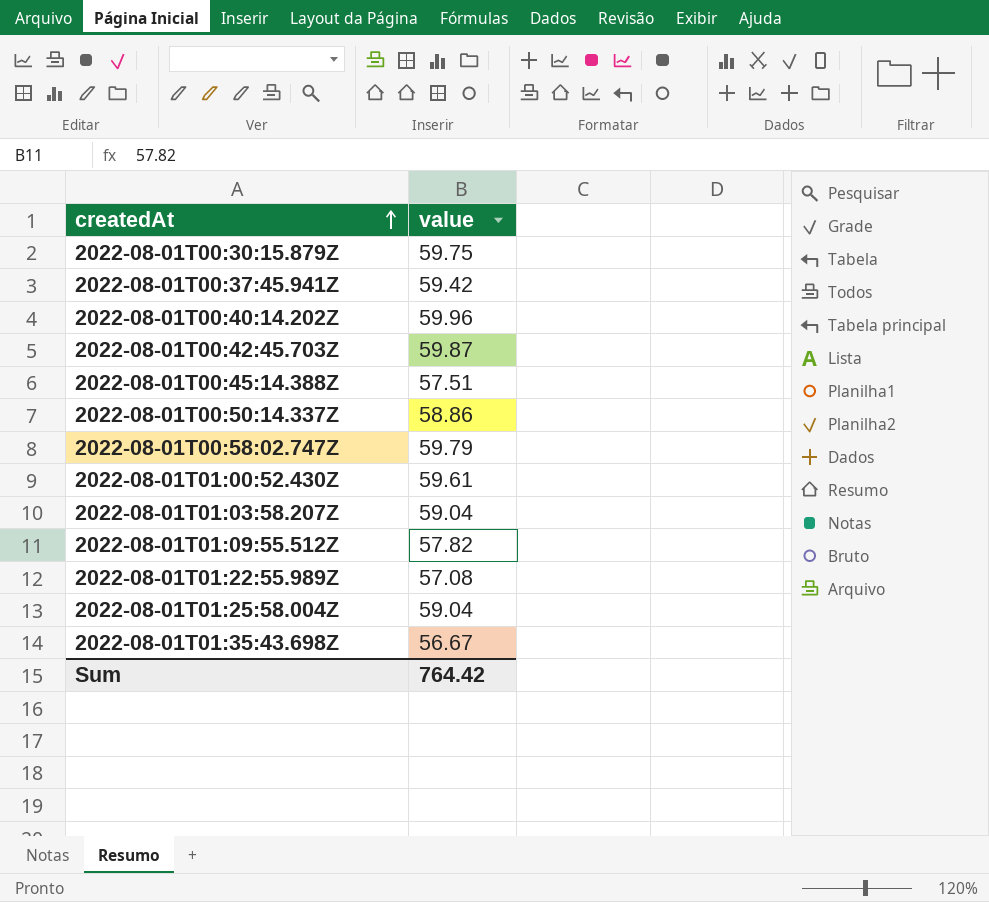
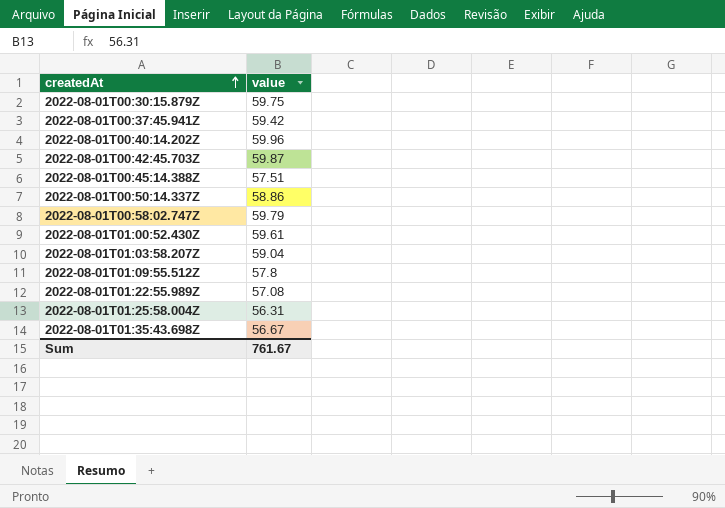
2022-08-01T01:09:55.512Z | value: 57.82 -> 57.8
2022-08-01T01:25:58.004Z | value: 59.04 -> 56.31
Sum | value: 764.42 -> 761.67

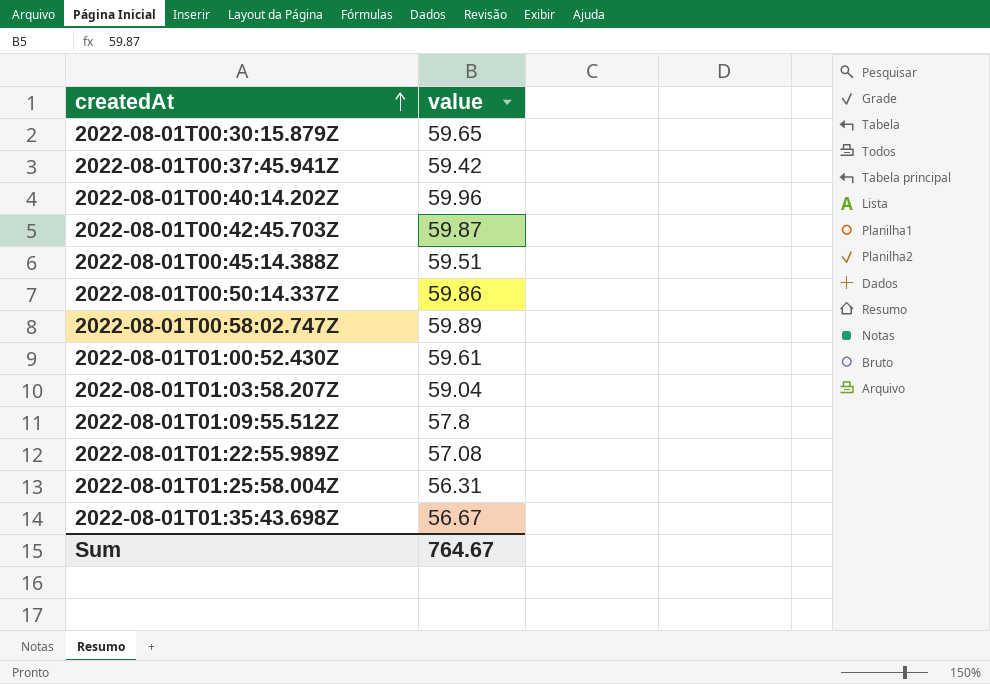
2022-08-01T00:30:15.879Z | value: 59.75 -> 59.65
2022-08-01T00:45:14.388Z | value: 57.51 -> 59.51
2022-08-01T00:50:14.337Z | value: 58.86 -> 59.86
2022-08-01T00:58:02.747Z | value: 59.79 -> 59.89
Sum | value: 761.67 -> 764.67

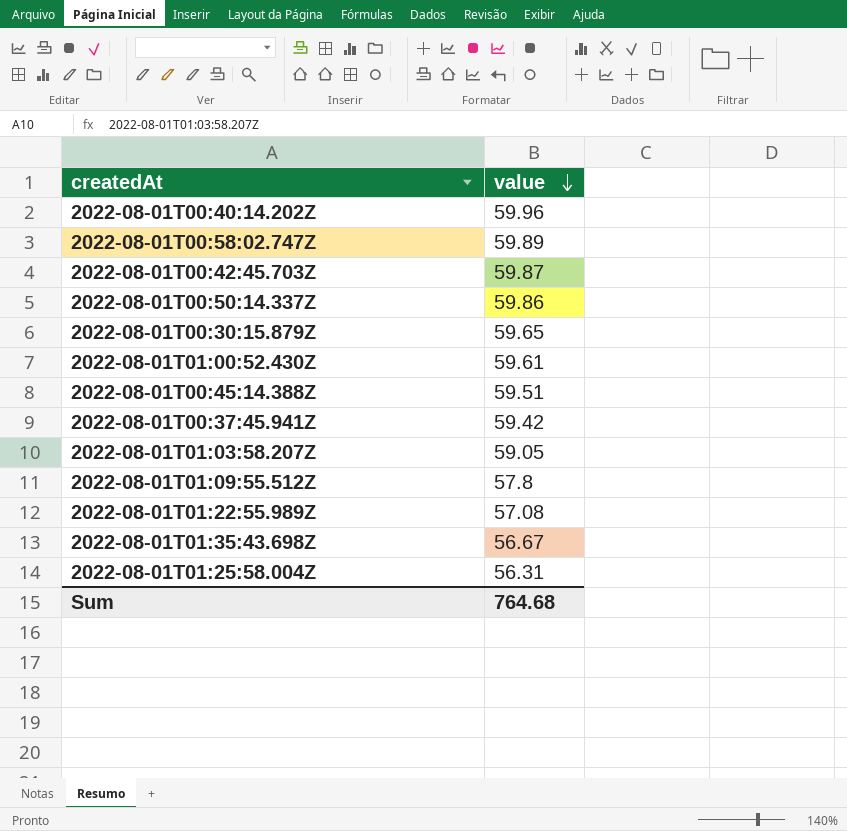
row order: createdAt ascending -> value descending
2022-08-01T01:03:58.207Z | value: 59.04 -> 59.05
Sum | value: 764.67 -> 764.68

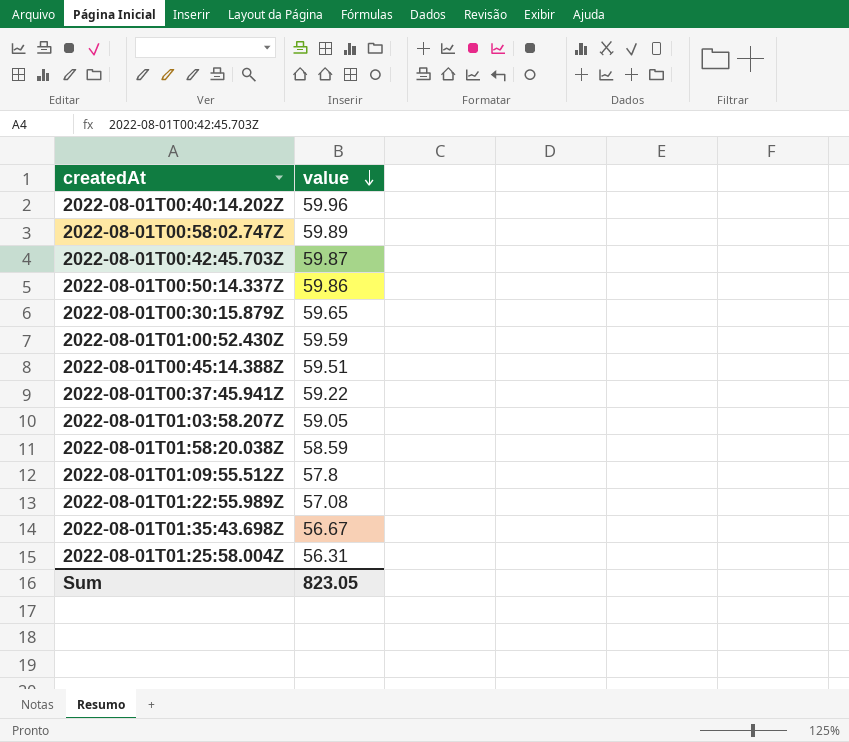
2022-08-01T01:00:52.430Z | value: 59.61 -> 59.59
2022-08-01T00:37:45.941Z | value: 59.42 -> 59.22
row 2022-08-01T01:58:20.038Z: none -> 58.59
Sum | value: 764.68 -> 823.05

